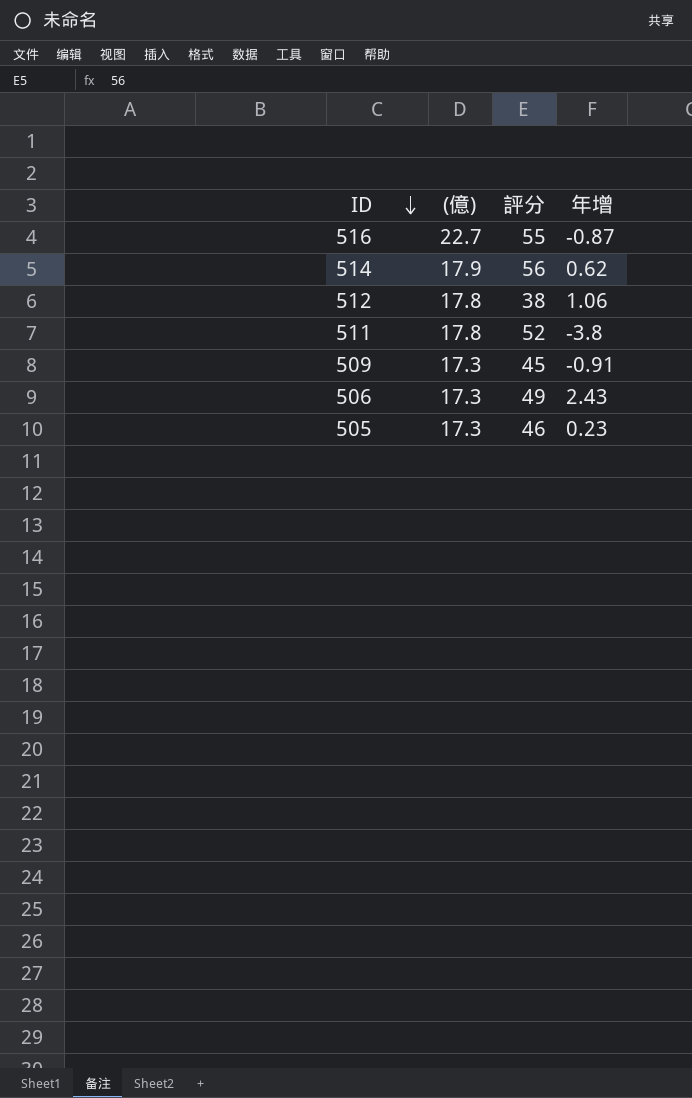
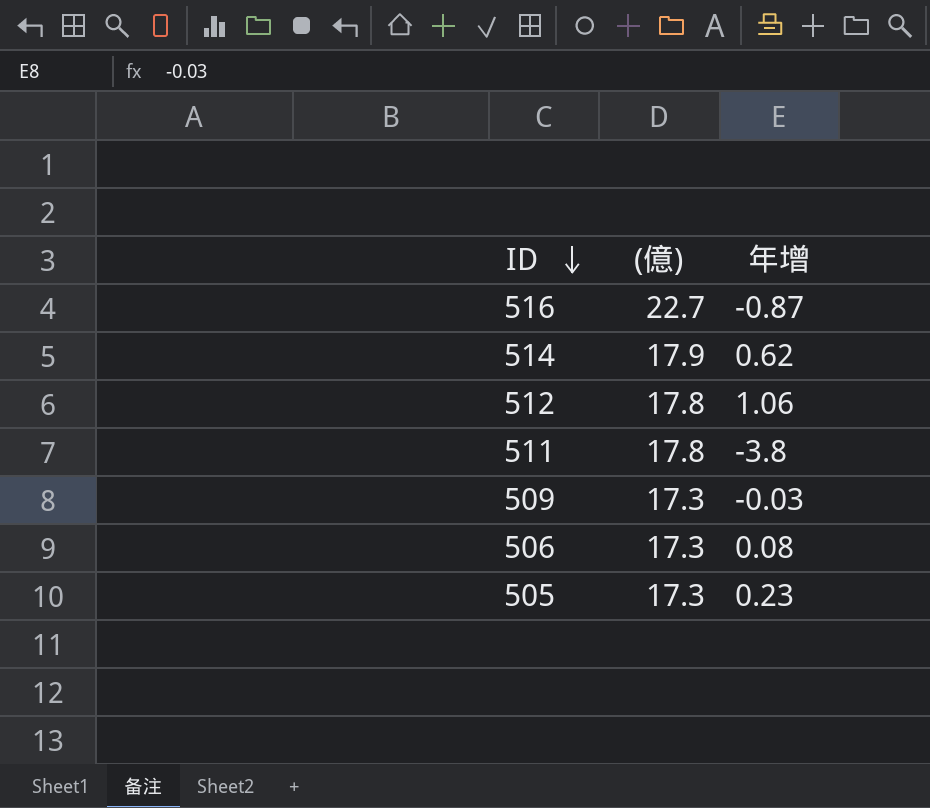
column 評分 | position: 3 -> none
509 | 年增: -0.91 -> -0.03
506 | 年增: 2.43 -> 0.08

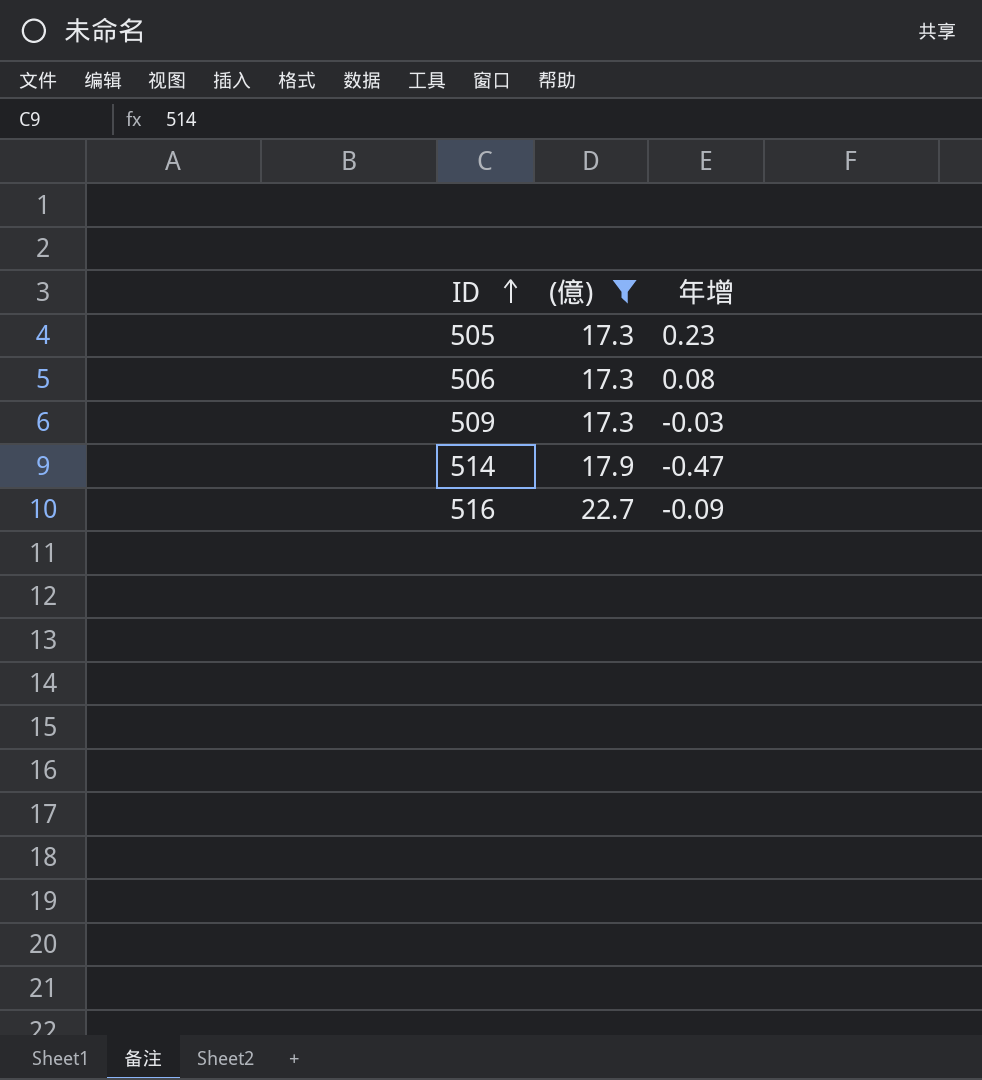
filter: none -> (億) != 17.8
row order: ID descending -> ID ascending
514 | 年增: 0.62 -> -0.47
516 | 年增: -0.87 -> -0.09

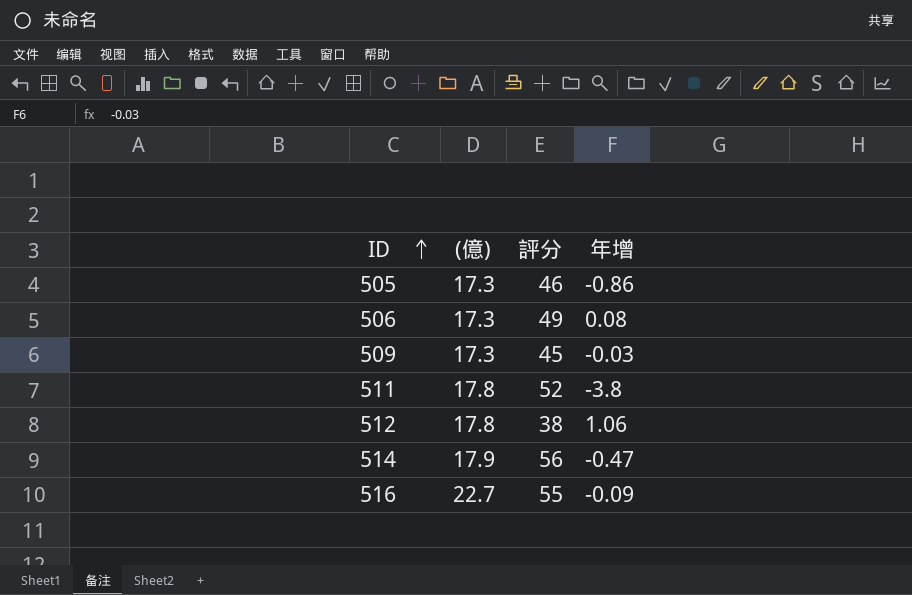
filter: (億) != 17.8 -> none
column 評分 | position: none -> 3
505 | 年增: 0.23 -> -0.86

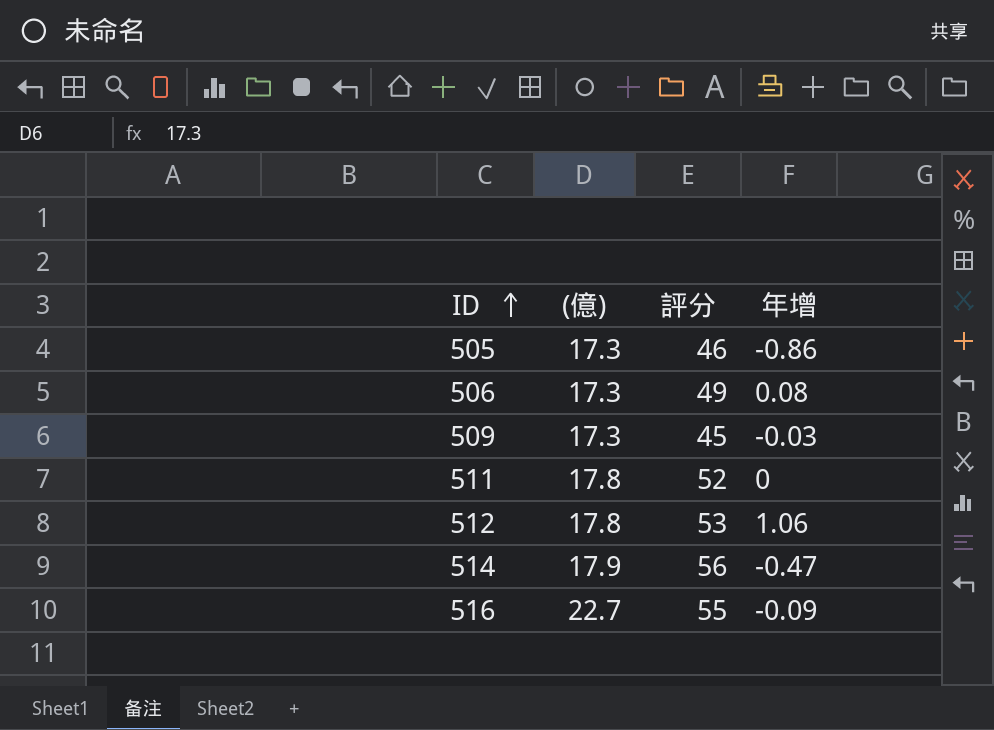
511 | 年增: -3.8 -> 0
512 | 評分: 38 -> 53

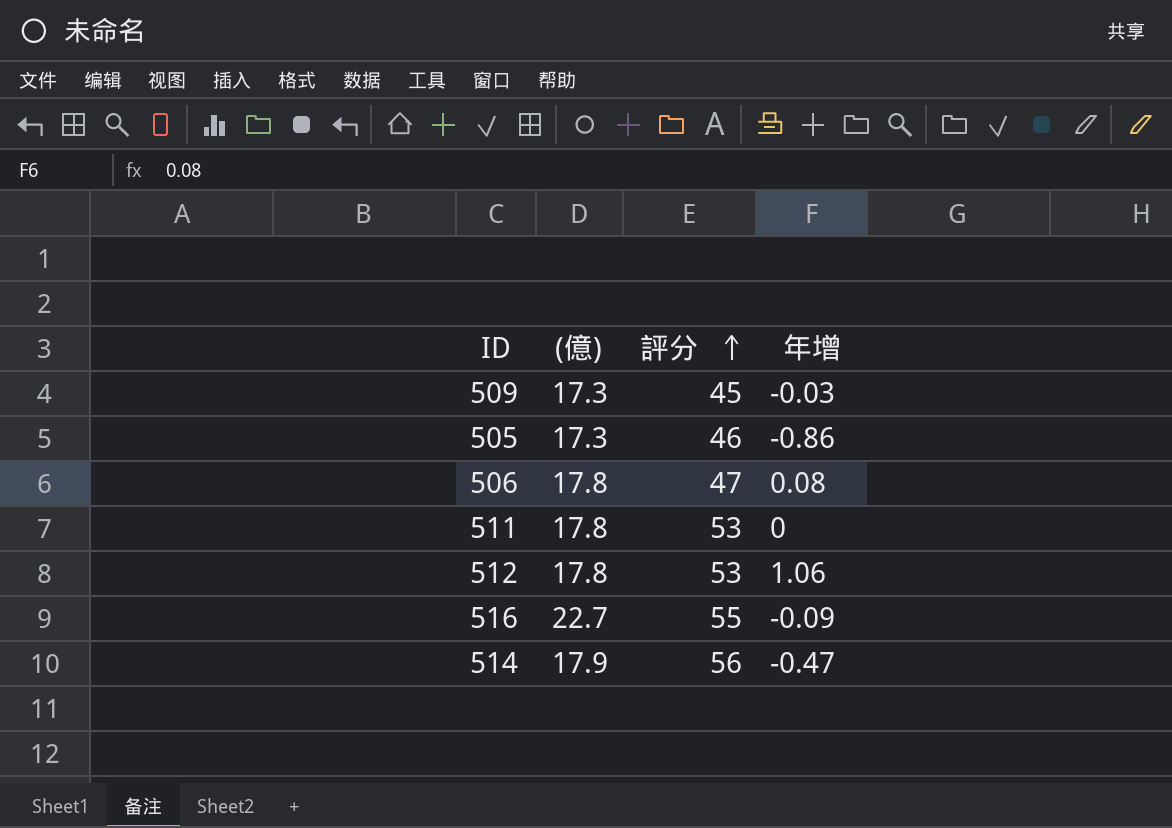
row order: ID ascending -> 評分 ascending
506 | (億): 17.3 -> 17.8
506 | 評分: 49 -> 47
511 | 評分: 52 -> 53

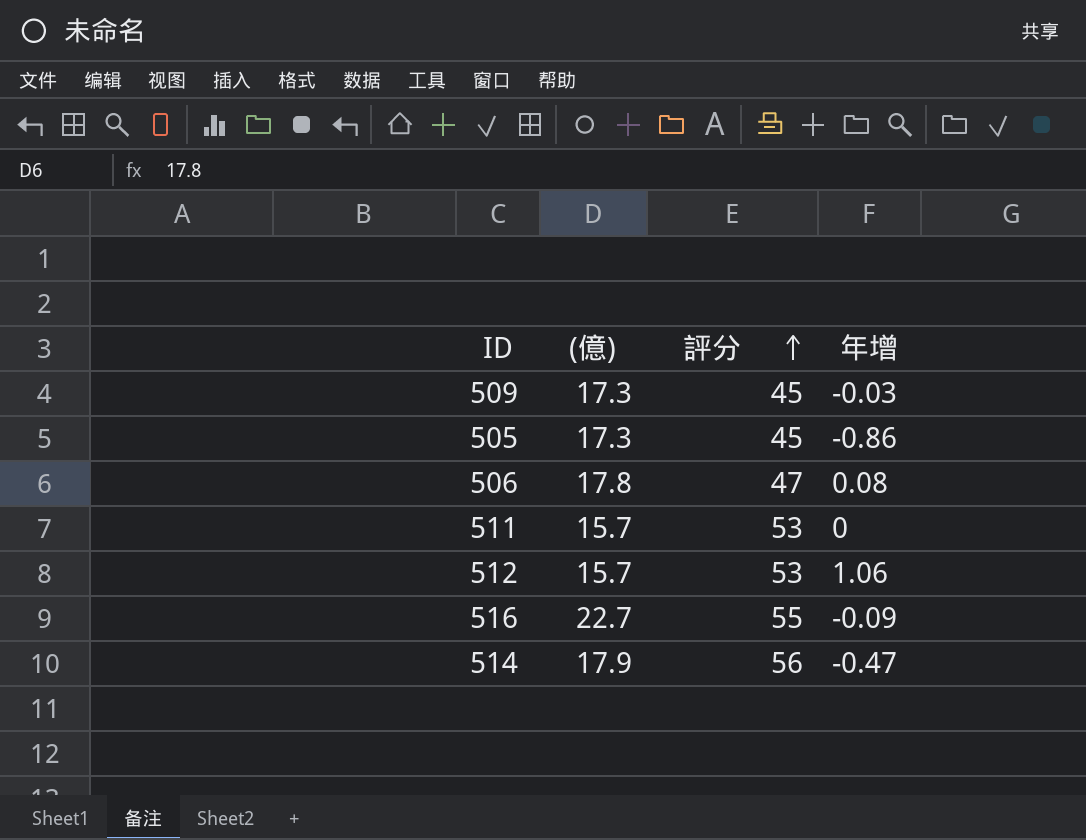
505 | 評分: 46 -> 45
511 | (億): 17.8 -> 15.7
512 | (億): 17.8 -> 15.7

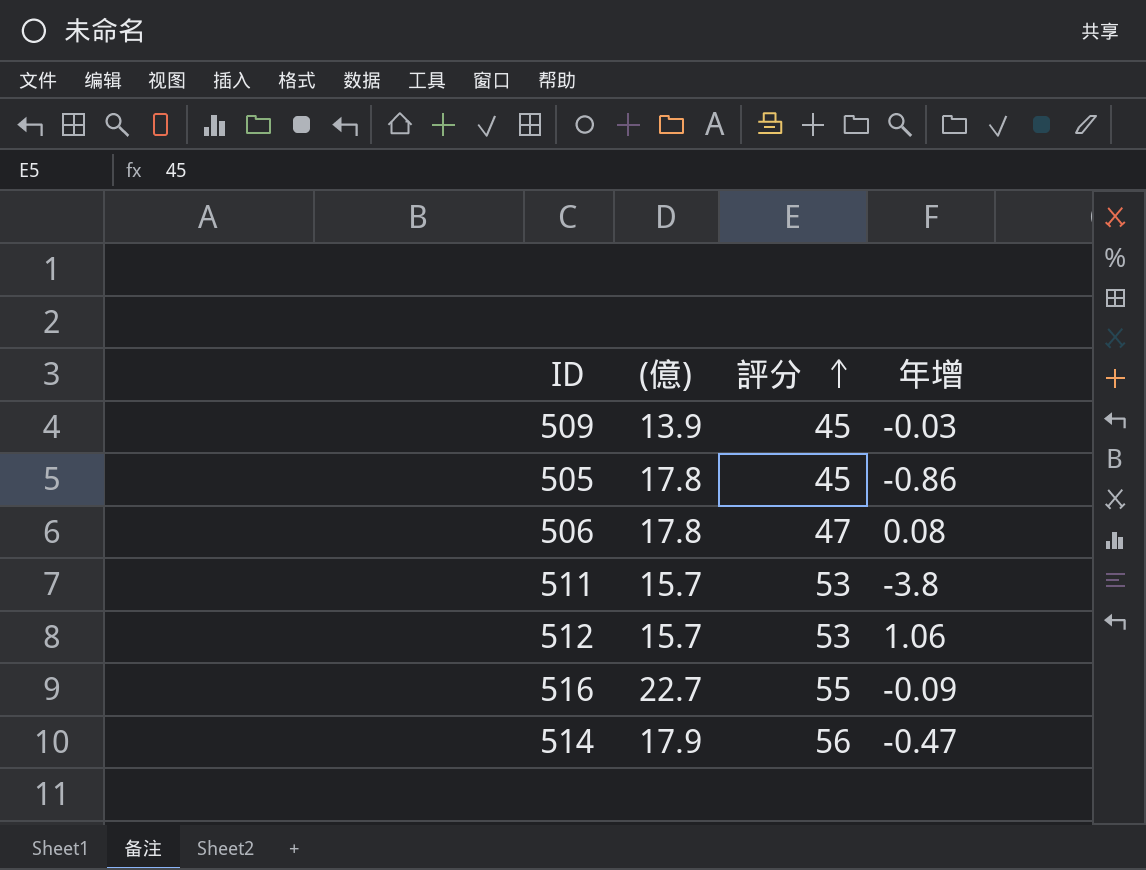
509 | (億): 17.3 -> 13.9
505 | (億): 17.3 -> 17.8
511 | 年增: 0 -> -3.8

